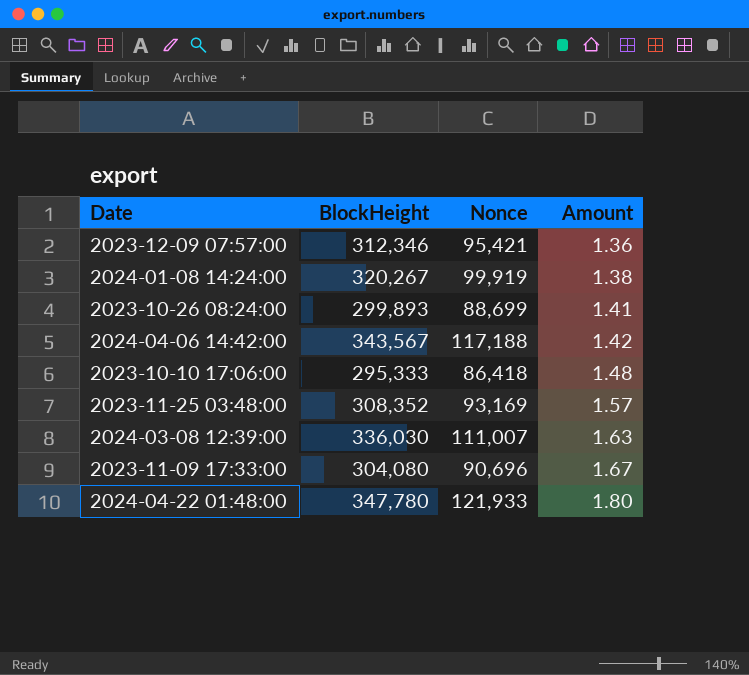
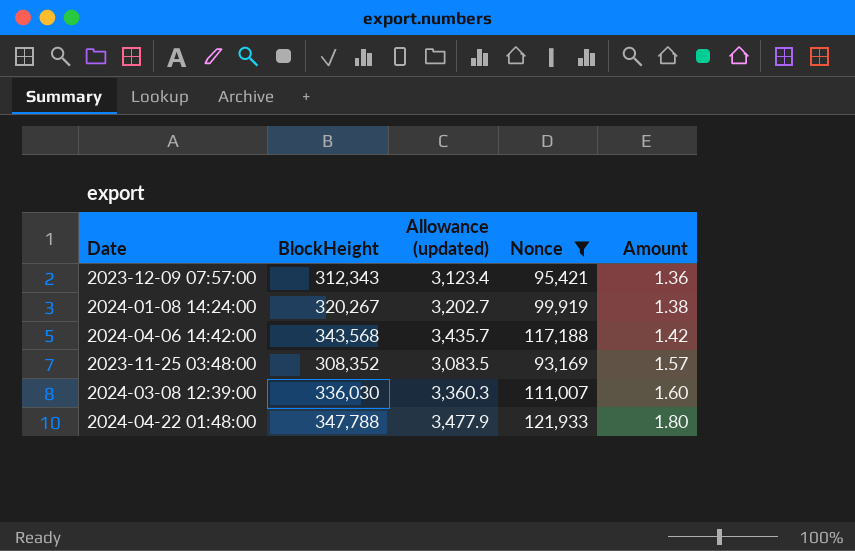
filter: none -> Nonce >= 93,169
column Allowance (updated) | formula: none -> [BlockHeight] * 0.01
2023-12-09 07:57:00 | BlockHeight: 312,346 -> 312,343
2024-04-06 14:42:00 | BlockHeight: 343,567 -> 343,568
2024-03-08 12:39:00 | Amount: 1.63 -> 1.60
2024-04-22 01:48:00 | BlockHeight: 347,780 -> 347,788

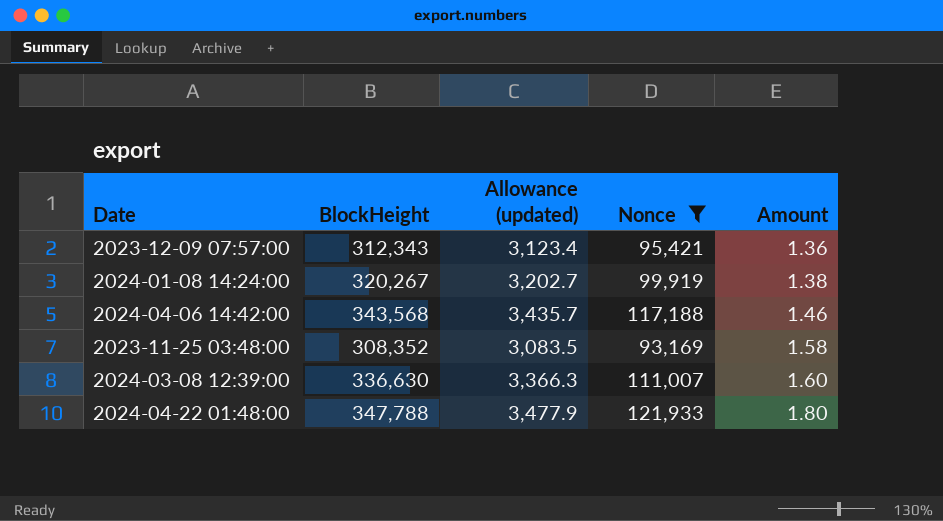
2024-04-06 14:42:00 | Amount: 1.42 -> 1.46
2023-11-25 03:48:00 | Amount: 1.57 -> 1.58
2024-03-08 12:39:00 | BlockHeight: 336,030 -> 336,630
2024-03-08 12:39:00 | Allowance (updated): 3,360.3 -> 3,366.3

